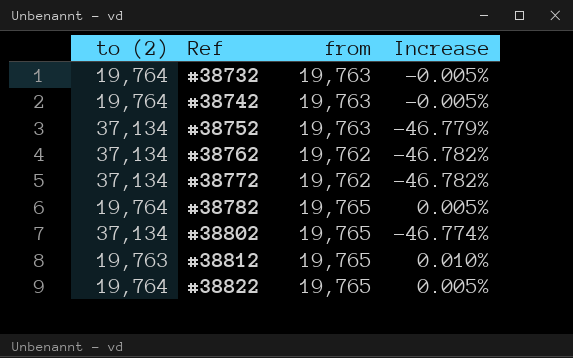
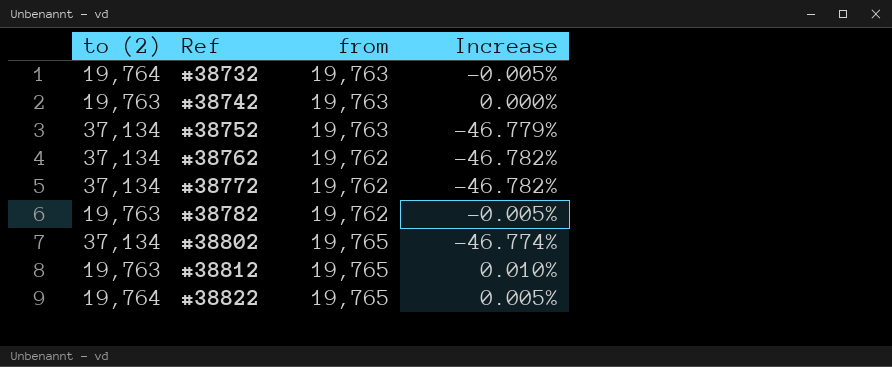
#38742 | to (2): 19,764 -> 19,763
#38742 | Increase: -0.005% -> 0.000%
#38782 | to (2): 19,764 -> 19,763
#38782 | from: 19,765 -> 19,762
#38782 | Increase: 0.005% -> -0.005%

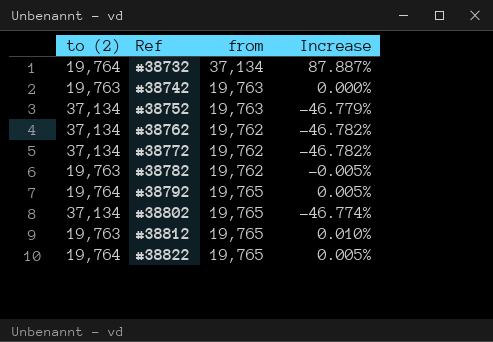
#38732 | from: 19,763 -> 37,134
#38732 | Increase: -0.005% -> 87.887%
row #38792: none -> 19,764 | 19,765 | 0.005%

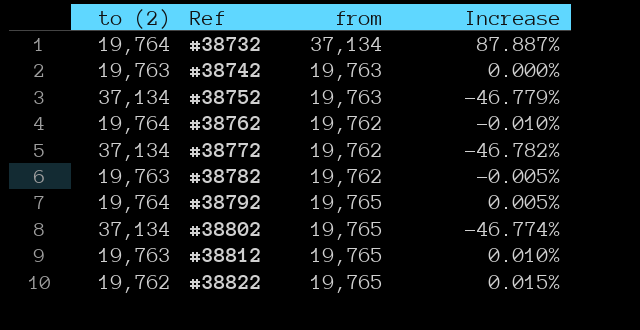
#38762 | to (2): 37,134 -> 19,764
#38762 | Increase: -46.782% -> -0.010%
#38822 | to (2): 19,764 -> 19,762
#38822 | Increase: 0.005% -> 0.015%

